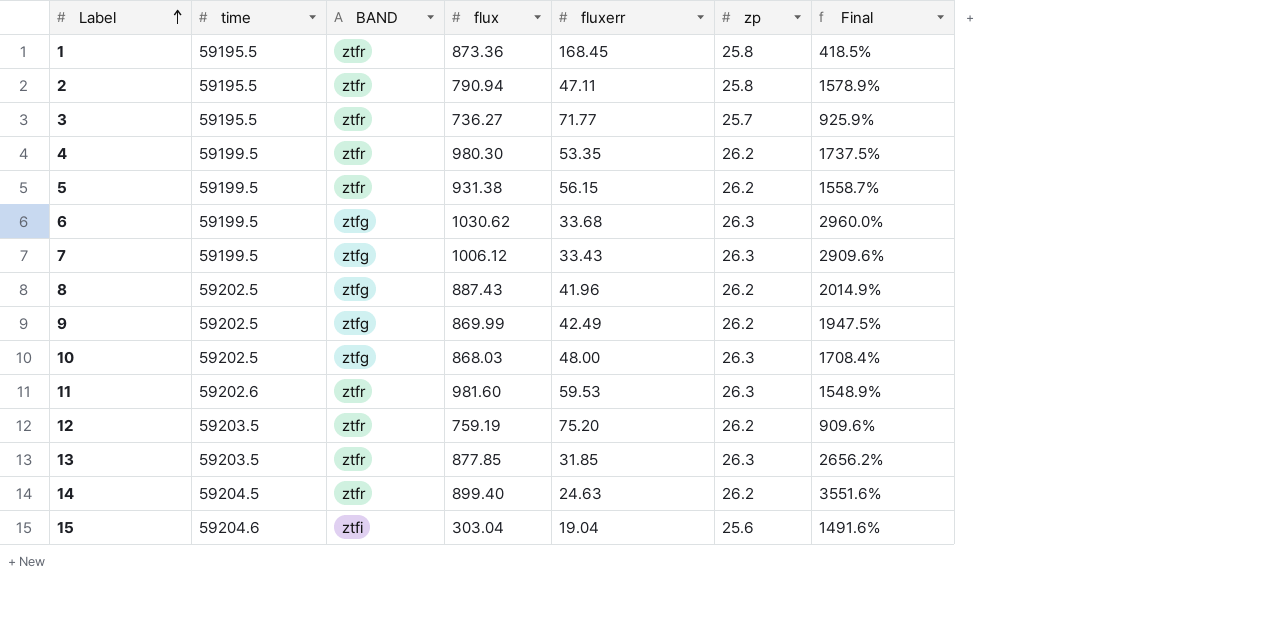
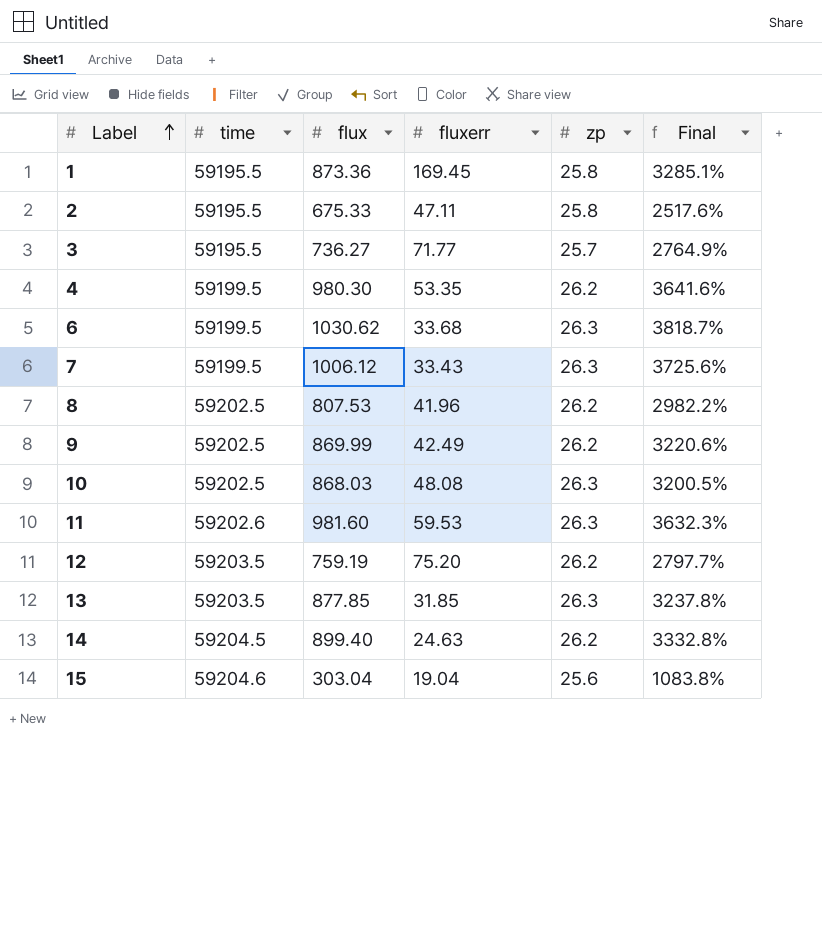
column BAND | position: 3 -> none
column Final | formula: ([flux] - [fluxerr]) / [fluxerr] -> ([flux] - [zp]) / [zp]
row 5: 59199.5 | ztfr | 931.38 | 56.15 | 26.2 | 1558.7% -> none
1 | fluxerr: 168.45 -> 169.45
2 | flux: 790.94 -> 675.33
8 | flux: 887.43 -> 807.53
10 | fluxerr: 48.00 -> 48.08

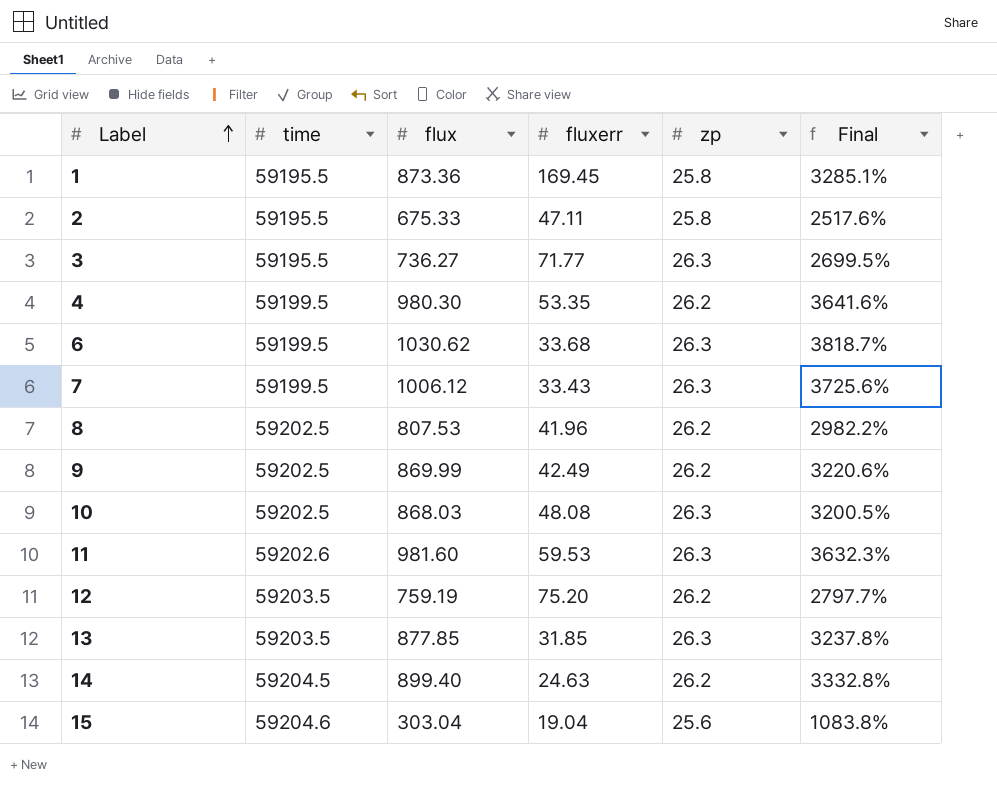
3 | zp: 25.7 -> 26.3
3 | Final: 2764.9% -> 2699.5%

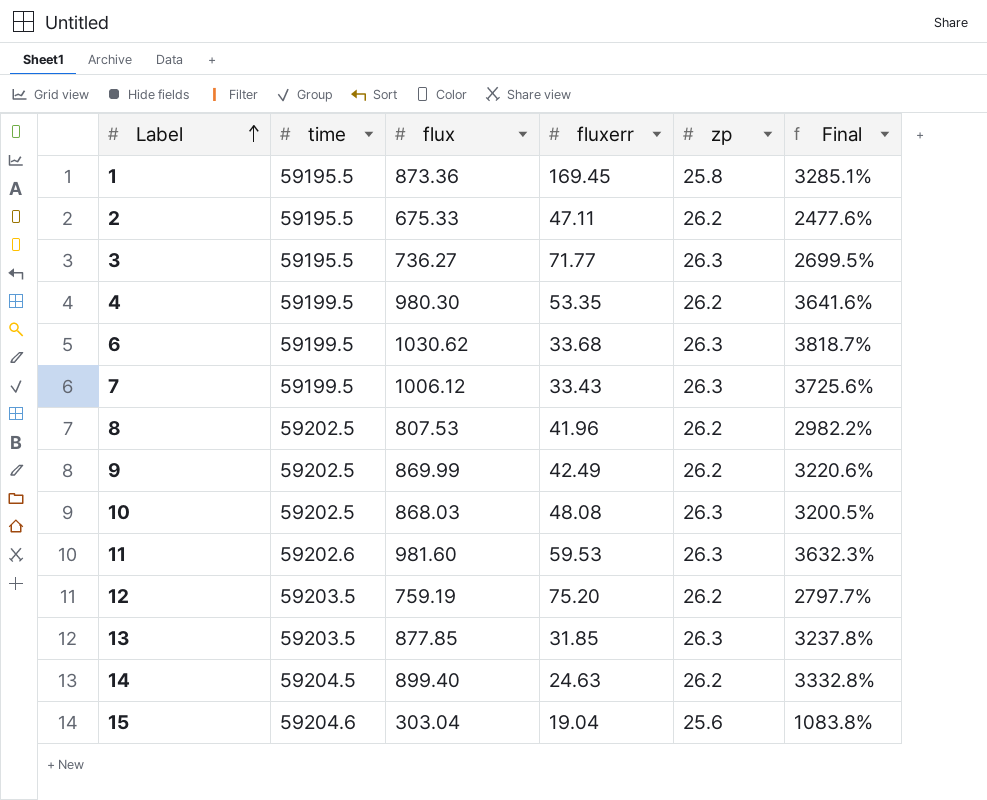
2 | zp: 25.8 -> 26.2
2 | Final: 2517.6% -> 2477.6%

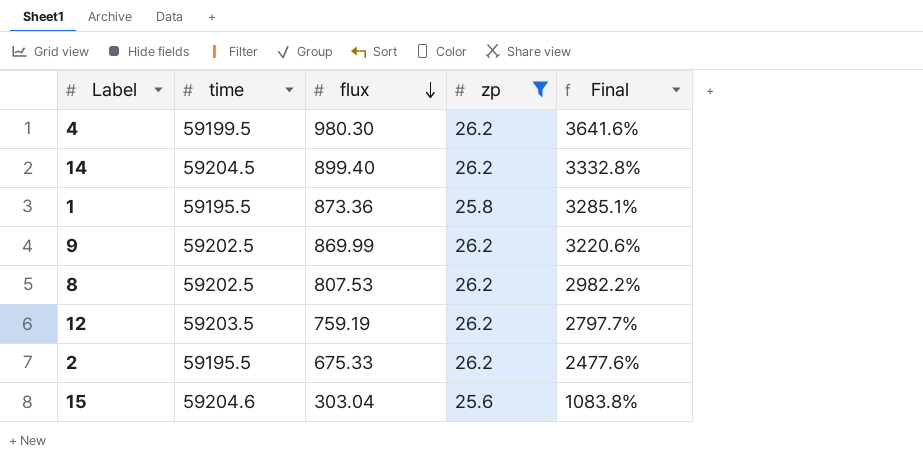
filter: none -> zp != 26.3
row order: Label ascending -> flux descending
column fluxerr | position: 4 -> none

